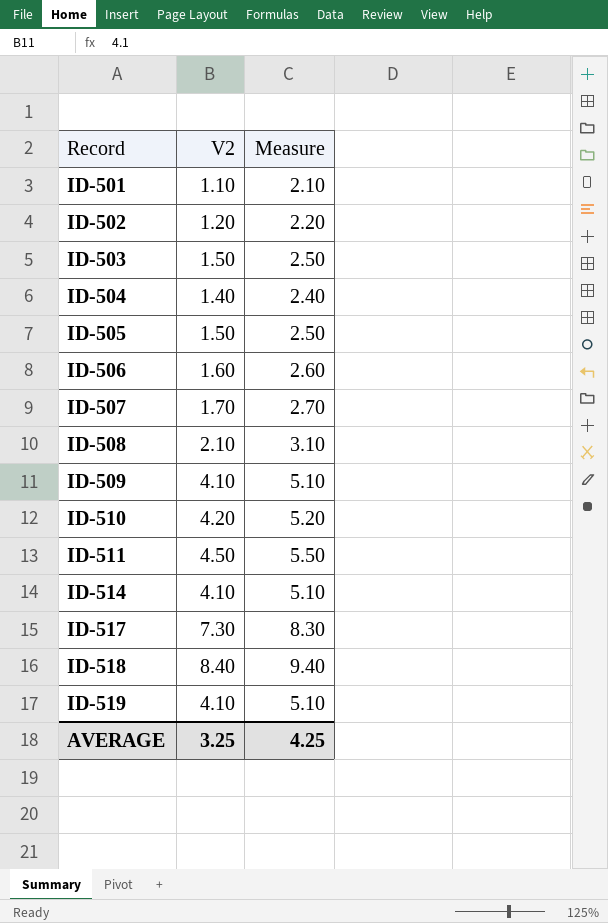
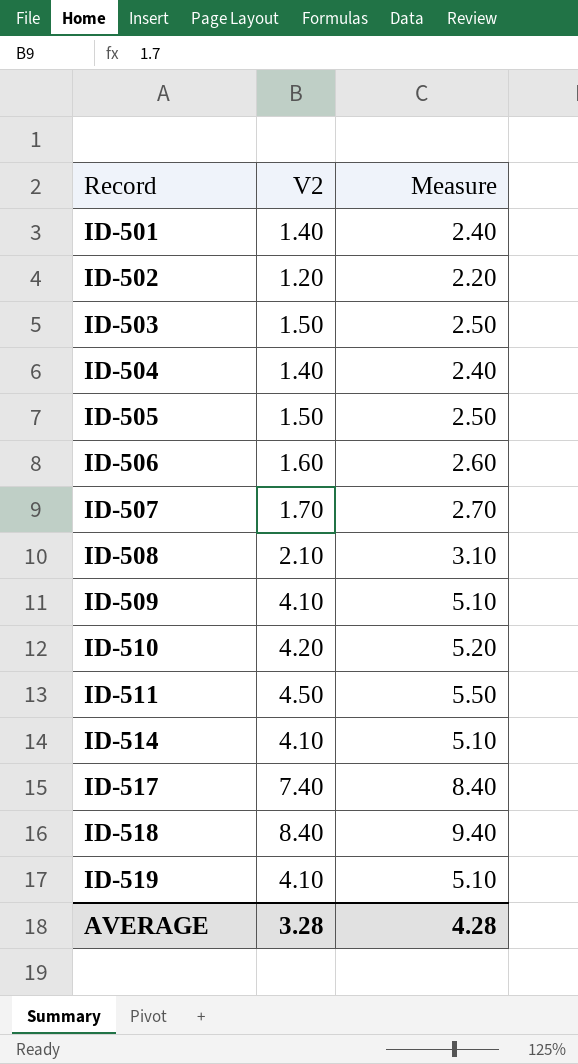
ID-501 | V2: 1.10 -> 1.40
ID-501 | Measure: 2.10 -> 2.40
ID-517 | V2: 7.30 -> 7.40
ID-517 | Measure: 8.30 -> 8.40
AVERAGE | V2: 3.25 -> 3.28
AVERAGE | Measure: 4.25 -> 4.28

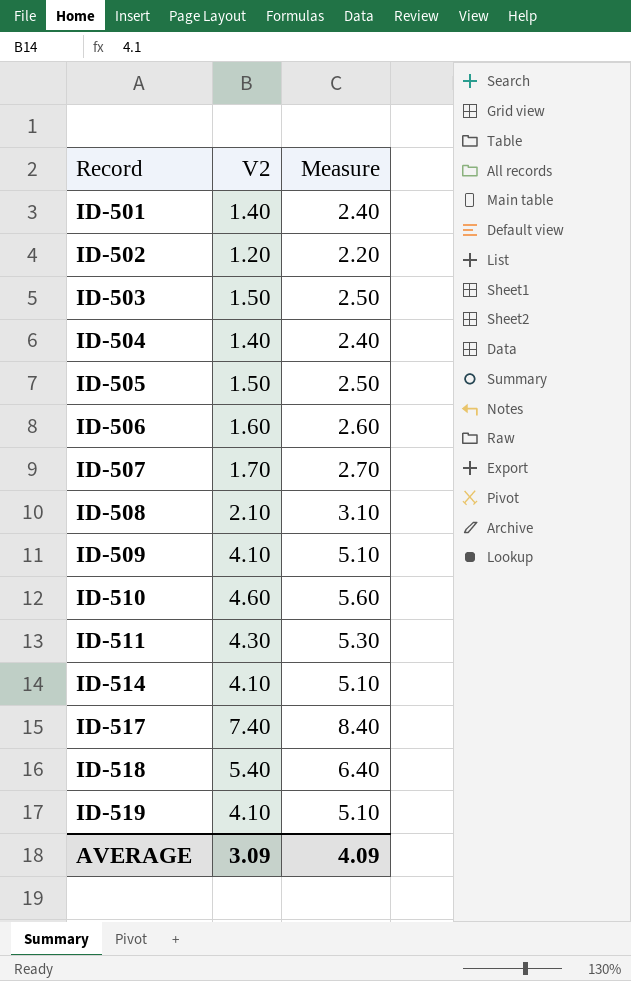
ID-510 | V2: 4.20 -> 4.60
ID-510 | Measure: 5.20 -> 5.60
ID-511 | V2: 4.50 -> 4.30
ID-511 | Measure: 5.50 -> 5.30
ID-518 | V2: 8.40 -> 5.40
ID-518 | Measure: 9.40 -> 6.40
AVERAGE | V2: 3.28 -> 3.09
AVERAGE | Measure: 4.28 -> 4.09

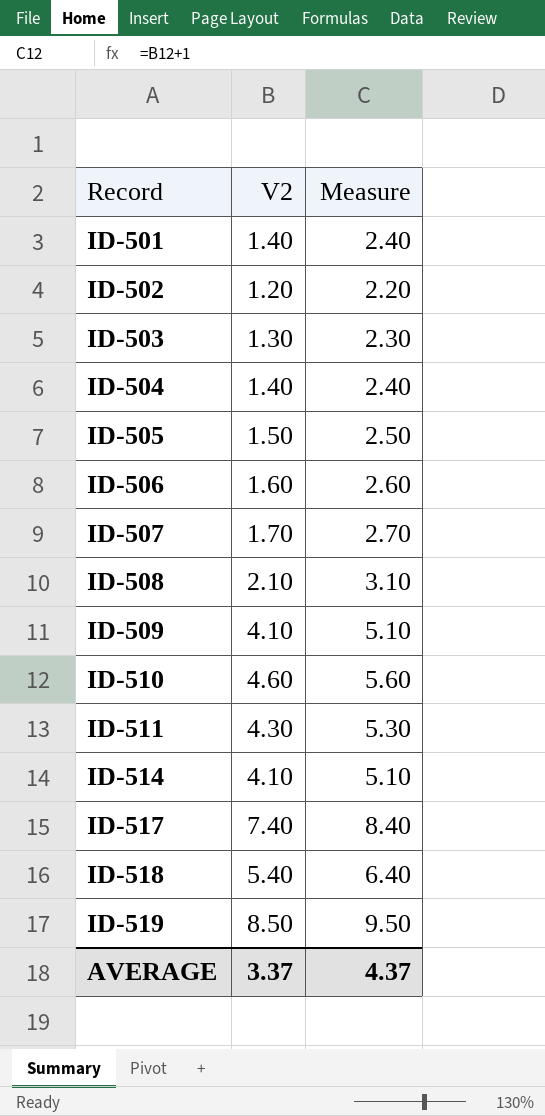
ID-503 | V2: 1.50 -> 1.30
ID-503 | Measure: 2.50 -> 2.30
ID-519 | V2: 4.10 -> 8.50
ID-519 | Measure: 5.10 -> 9.50
AVERAGE | V2: 3.09 -> 3.37
AVERAGE | Measure: 4.09 -> 4.37

